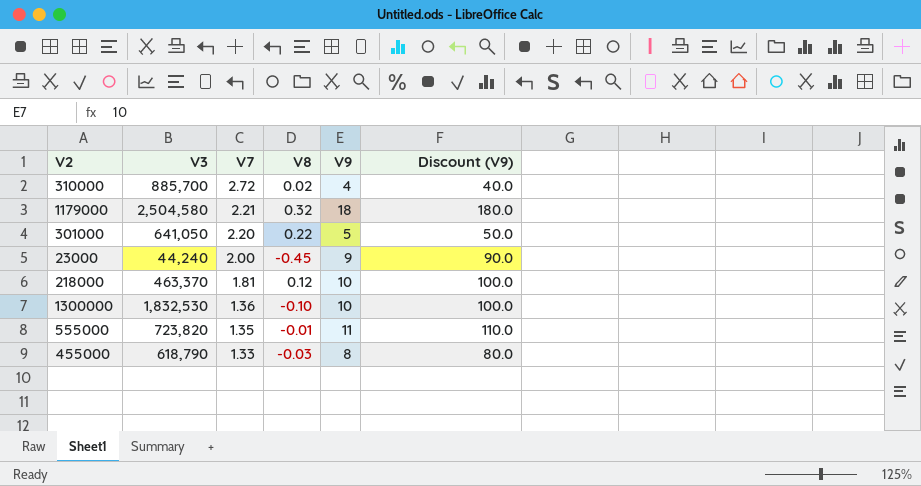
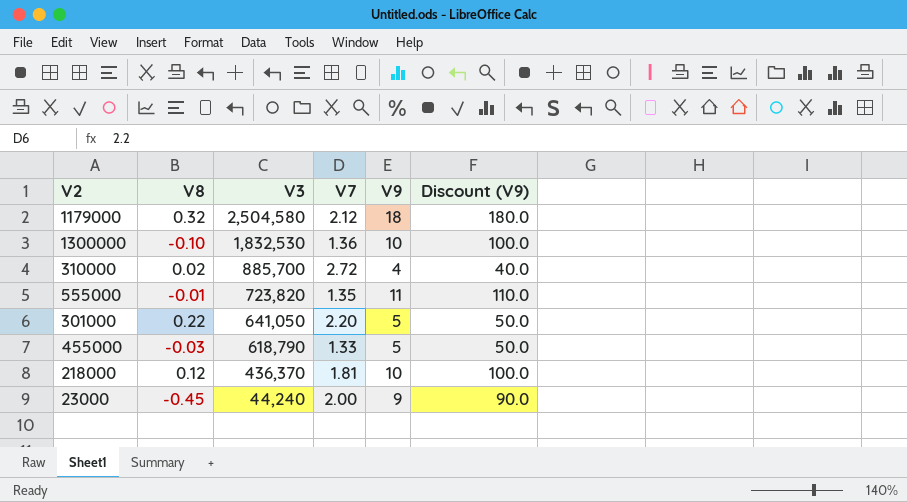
row order: V7 descending -> V3 descending
column V8 | position: 4 -> 2
1179000 | V7: 2.21 -> 2.12
455000 | V9: 8 -> 5
455000 | Discount (V9): 80.0 -> 50.0
218000 | V3: 463,370 -> 436,370

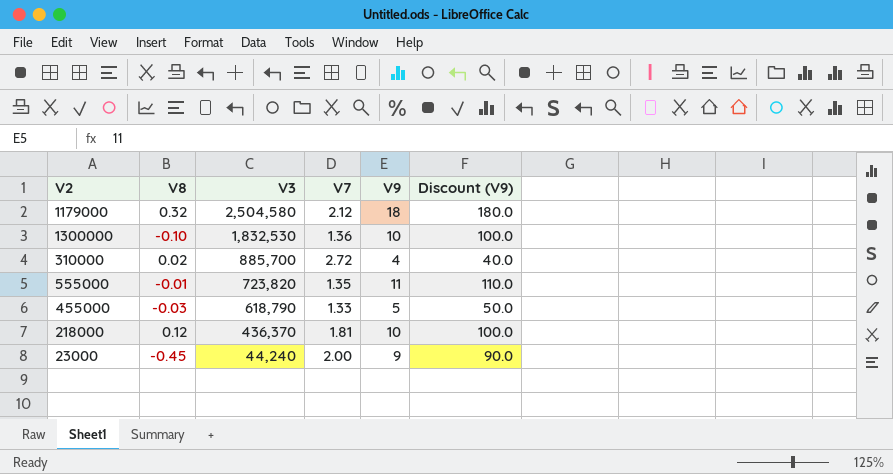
row 301000: 0.22 | 641,050 | 2.20 | 5 | 50.0 -> none

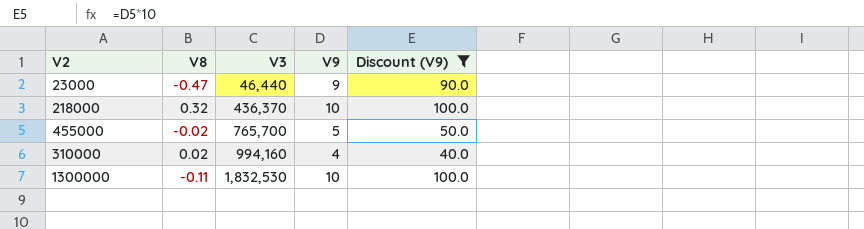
filter: none -> Discount (V9) <= 100.0
row order: V3 descending -> V3 ascending
column V7 | position: 4 -> none
23000 | V8: -0.45 -> -0.47
23000 | V3: 44,240 -> 46,440
218000 | V8: 0.12 -> 0.32
455000 | V8: -0.03 -> -0.02
455000 | V3: 618,790 -> 765,700
310000 | V3: 885,700 -> 994,160
1300000 | V8: -0.10 -> -0.11

